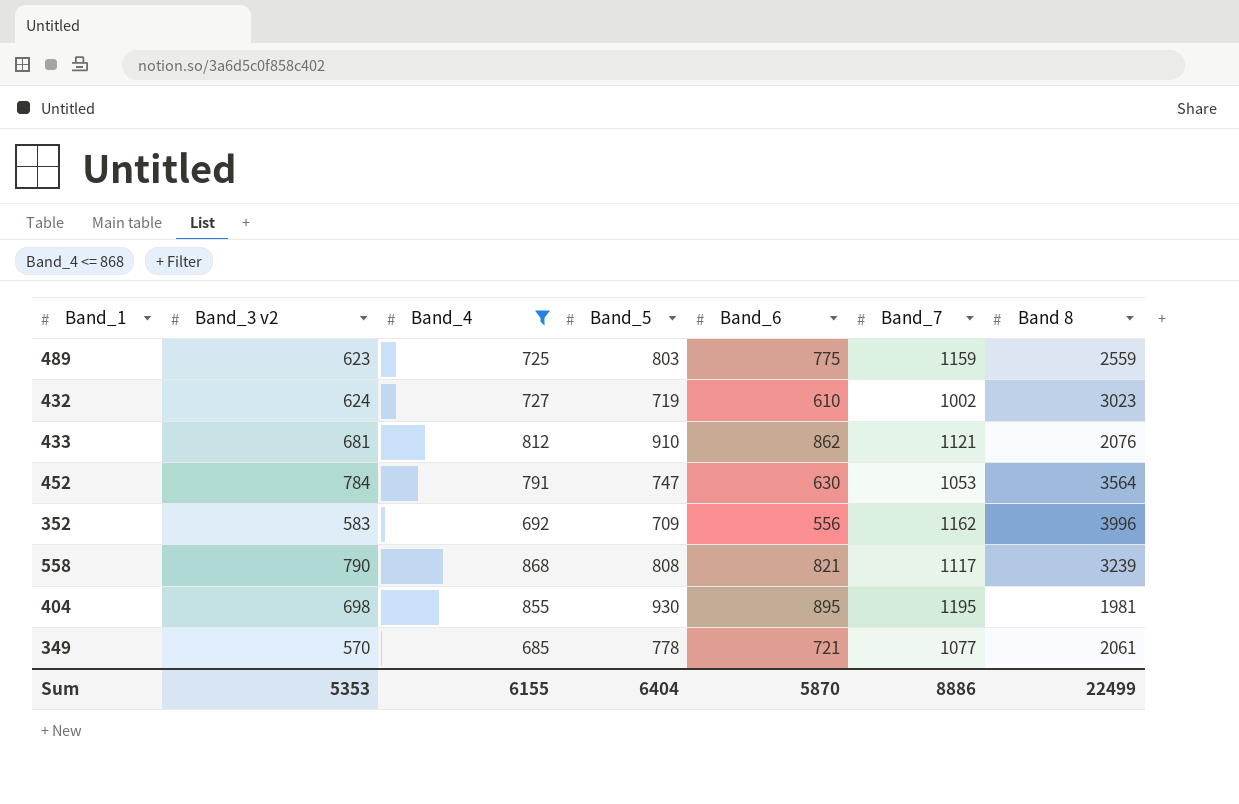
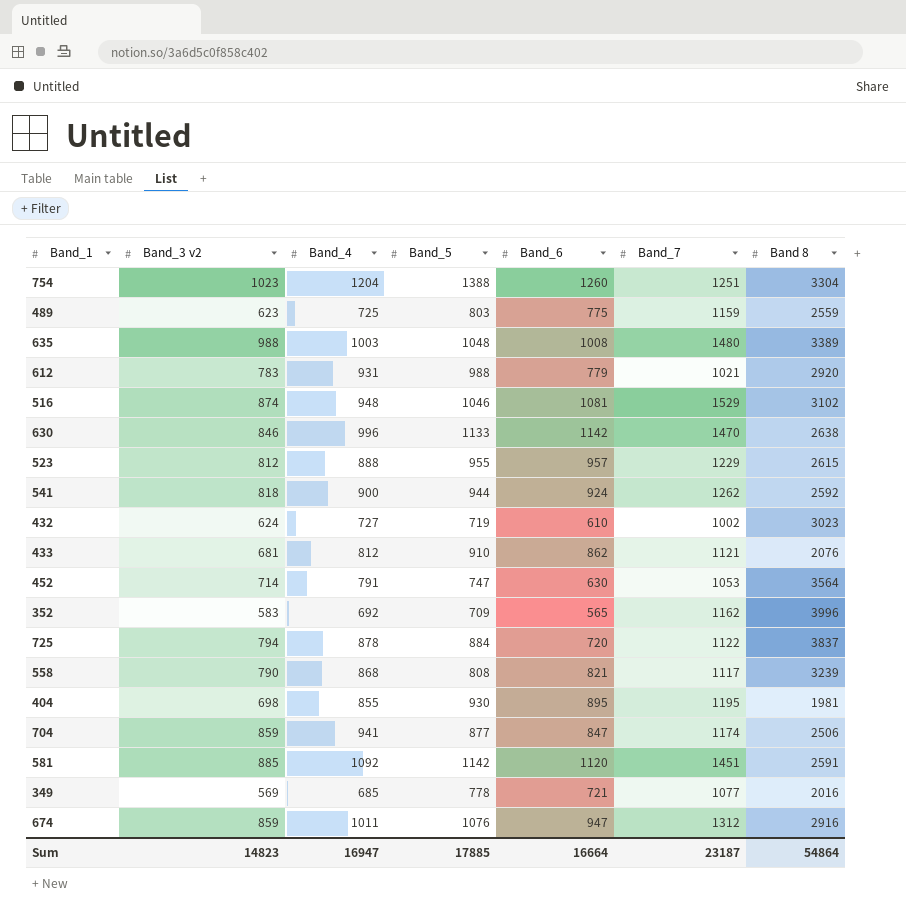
filter: Band_4 <= 868 -> none
452 | Band_3 v2: 784 -> 714
352 | Band_6: 556 -> 565
349 | Band_3 v2: 570 -> 569
349 | Band 8: 2061 -> 2016
Sum | Band_3 v2: 5353 -> 14823
Sum | Band_4: 6155 -> 16947
Sum | Band_5: 6404 -> 17885
Sum | Band_6: 5870 -> 16664
Sum | Band_7: 8886 -> 23187
Sum | Band 8: 22499 -> 54864

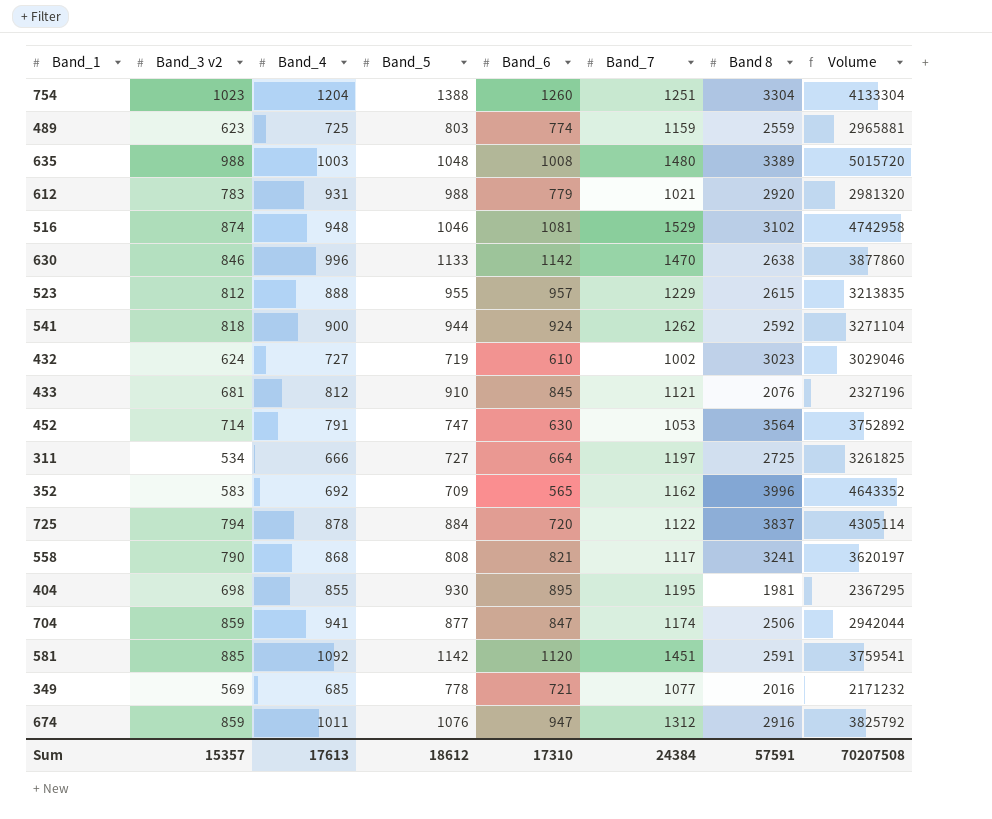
column Volume | formula: none -> [Band_7] * [Band 8]
489 | Band_6: 775 -> 774
433 | Band_6: 862 -> 845
row 311: none -> 534 | 666 | 727 | 664 | 1197 | 2725 | 3261825
558 | Band 8: 3239 -> 3241
Sum | Band_3 v2: 14823 -> 15357
Sum | Band_4: 16947 -> 17613
Sum | Band_5: 17885 -> 18612
Sum | Band_6: 16664 -> 17310
Sum | Band_7: 23187 -> 24384
Sum | Band 8: 54864 -> 57591

